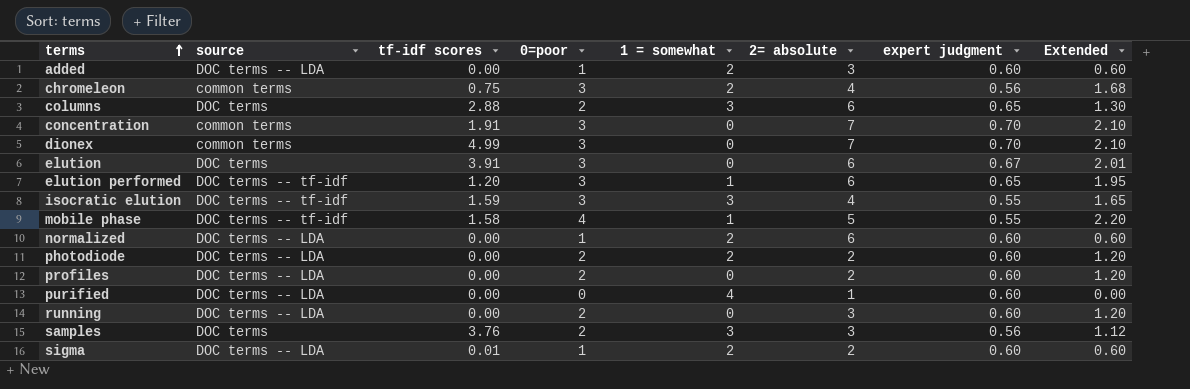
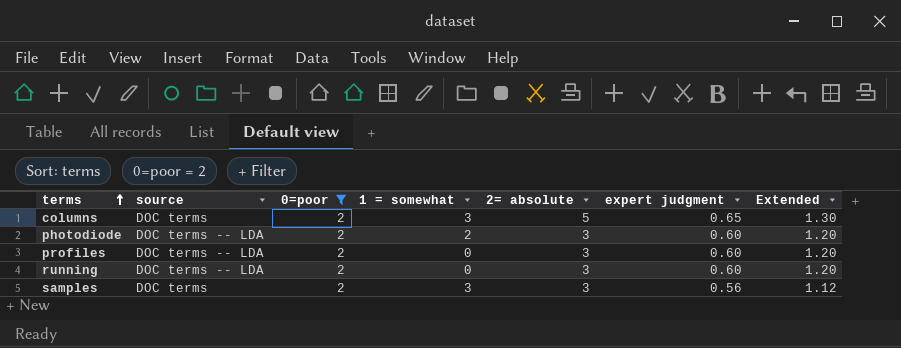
filter: none -> 0=poor = 2
column tf-idf scores | position: 3 -> none
columns | 2= absolute: 6 -> 5
photodiode | 2= absolute: 2 -> 3
profiles | 2= absolute: 2 -> 3

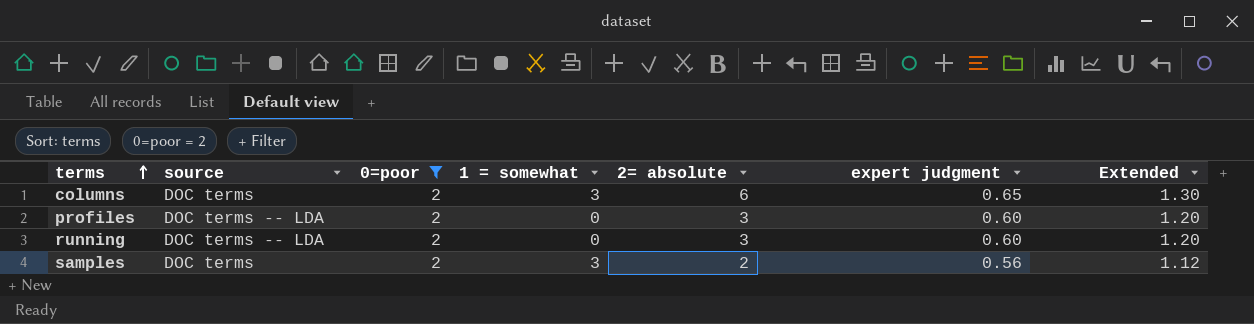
row photodiode: DOC terms -- LDA | 2 | 2 | 3 | 0.60 | 1.20 -> none
columns | 2= absolute: 5 -> 6
samples | 2= absolute: 3 -> 2

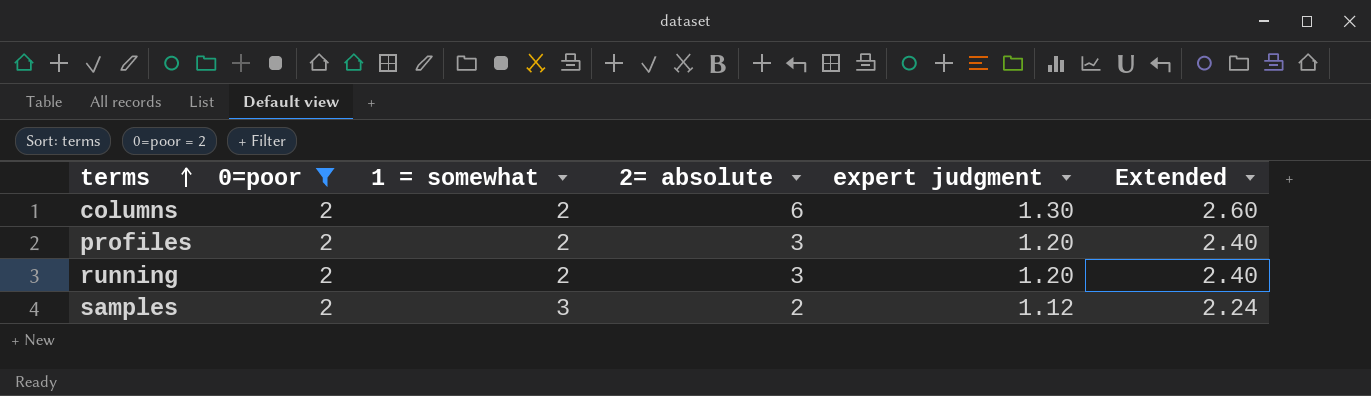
column source | position: 2 -> none
columns | 1 = somewhat: 3 -> 2
columns | expert judgment: 0.65 -> 1.30
columns | Extended: 1.30 -> 2.60
profiles | 1 = somewhat: 0 -> 2
profiles | expert judgment: 0.60 -> 1.20
profiles | Extended: 1.20 -> 2.40
running | 1 = somewhat: 0 -> 2
running | expert judgment: 0.60 -> 1.20
running | Extended: 1.20 -> 2.40
samples | expert judgment: 0.56 -> 1.12
samples | Extended: 1.12 -> 2.24

